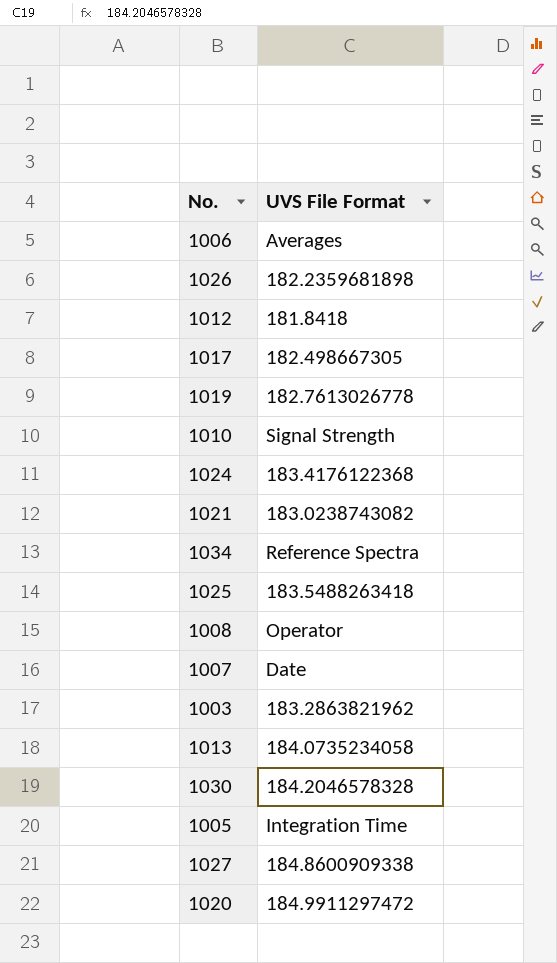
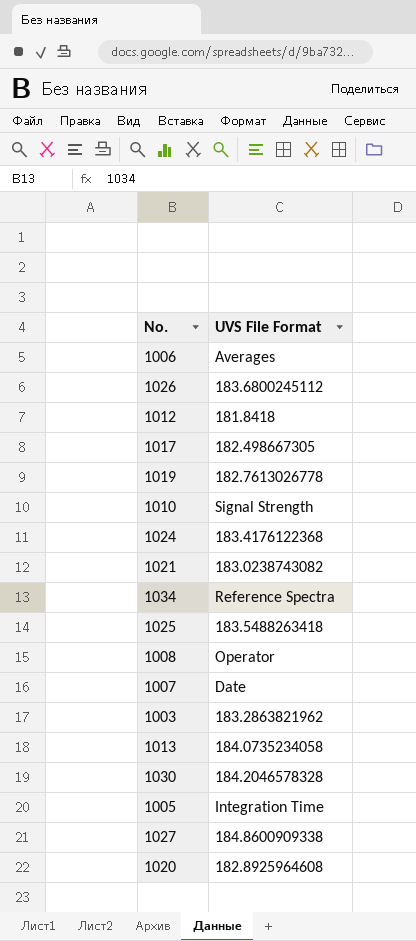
1026 | UVS File Format: 182.2359681898 -> 183.6800245112
1020 | UVS File Format: 184.9911297472 -> 182.8925964608

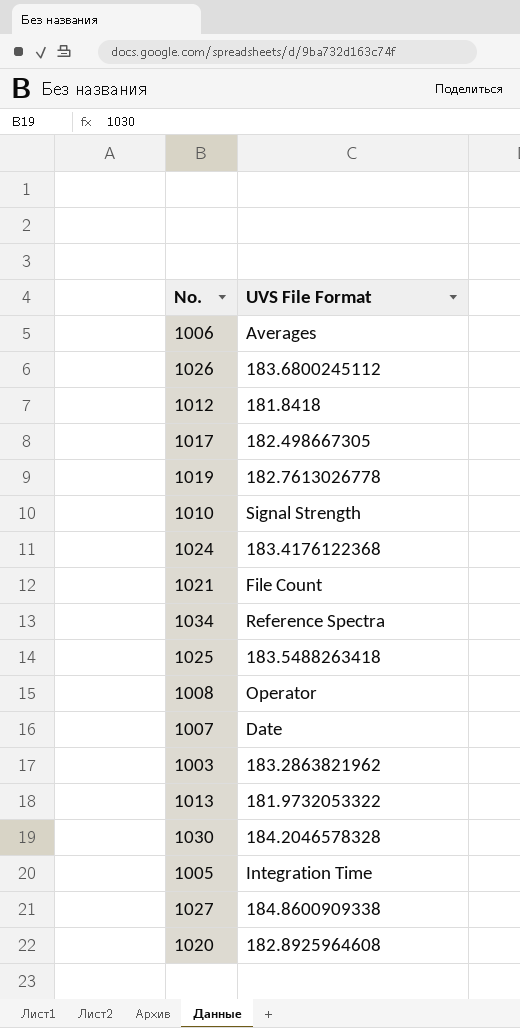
1021 | UVS File Format: 183.0238743082 -> File Count
1013 | UVS File Format: 184.0735234058 -> 181.9732053322

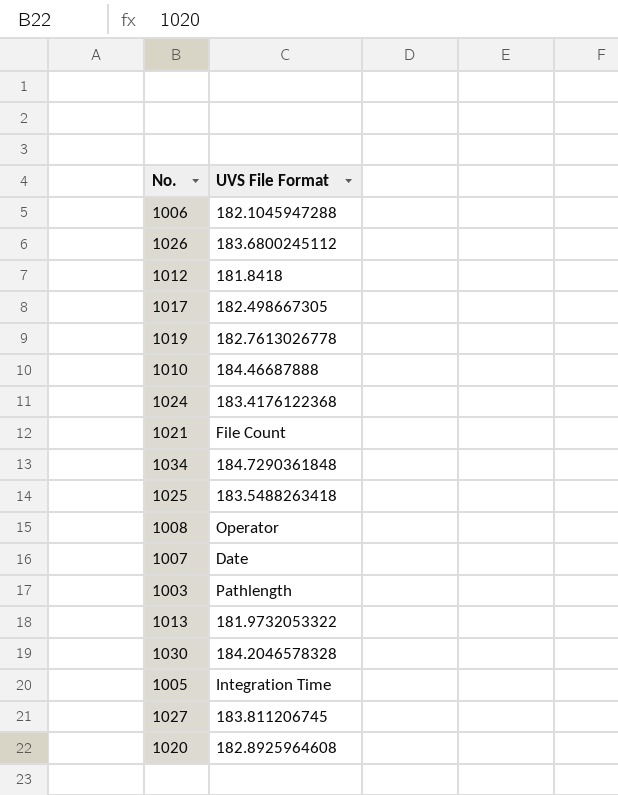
1006 | UVS File Format: Averages -> 182.1045947288
1010 | UVS File Format: Signal Strength -> 184.46687888
1034 | UVS File Format: Reference Spectra -> 184.7290361848
1003 | UVS File Format: 183.2863821962 -> Pathlength
1027 | UVS File Format: 184.8600909338 -> 183.811206745

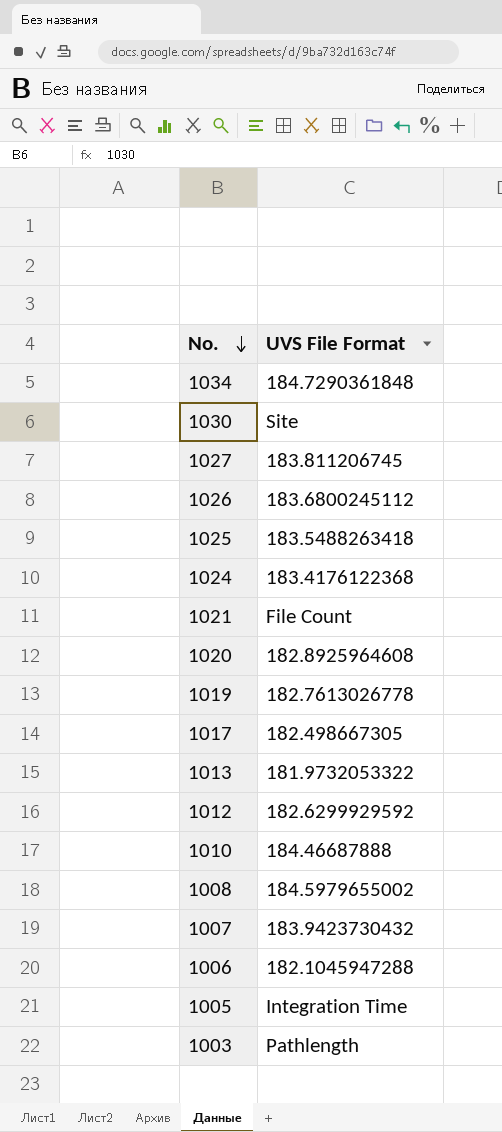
row order: none -> No. descending
1030 | UVS File Format: 184.2046578328 -> Site
1012 | UVS File Format: 181.8418 -> 182.6299929592
1008 | UVS File Format: Operator -> 184.5979655002
1007 | UVS File Format: Date -> 183.9423730432

